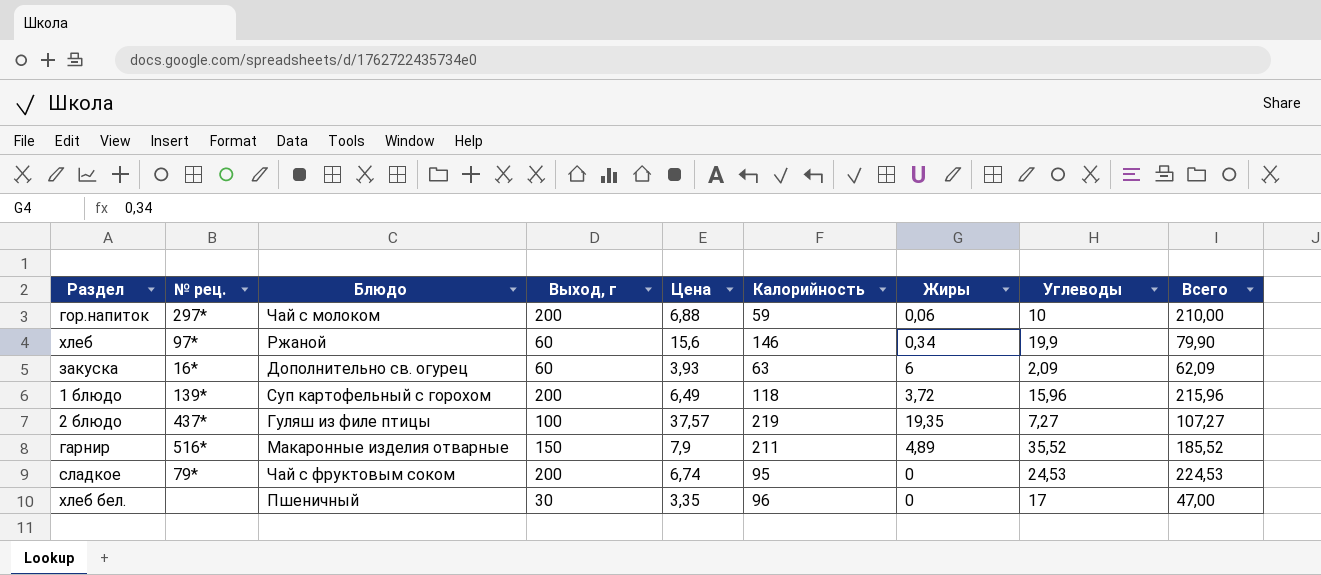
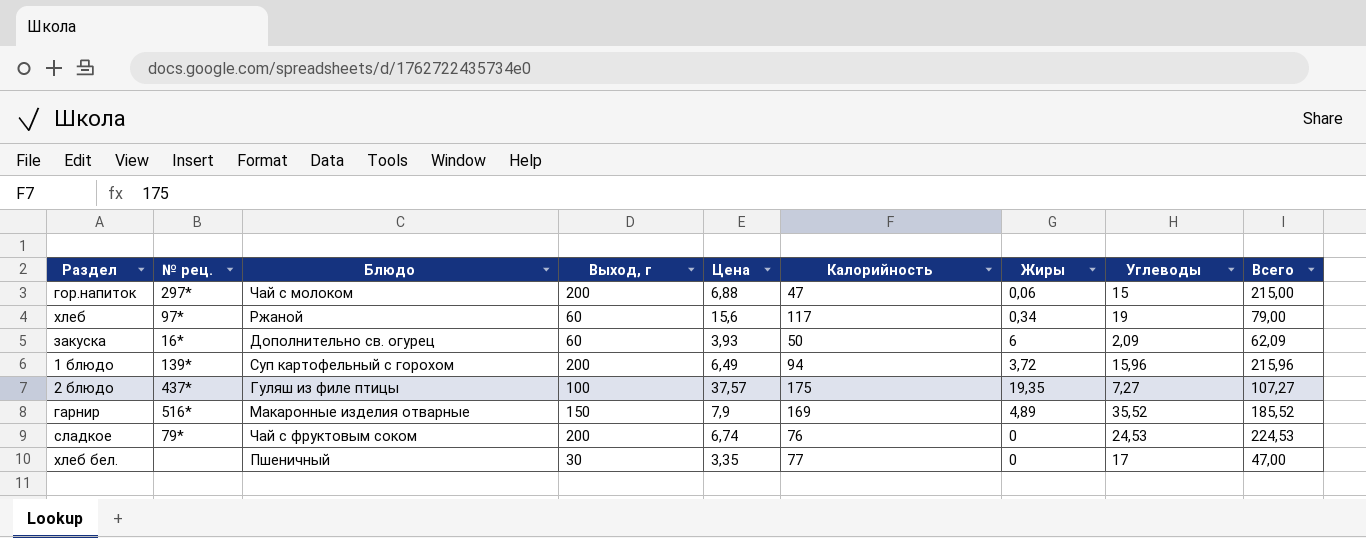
гор.напиток | Калорийность: 59 -> 47
гор.напиток | Углеводы: 10 -> 15
гор.напиток | Всего: 210,00 -> 215,00
хлеб | Калорийность: 146 -> 117
хлеб | Углеводы: 19,9 -> 19
хлеб | Всего: 79,90 -> 79,00
закуска | Калорийность: 63 -> 50
1 блюдо | Калорийность: 118 -> 94
2 блюдо | Калорийность: 219 -> 175
гарнир | Калорийность: 211 -> 169
сладкое | Калорийность: 95 -> 76
хлеб бел. | Калорийность: 96 -> 77

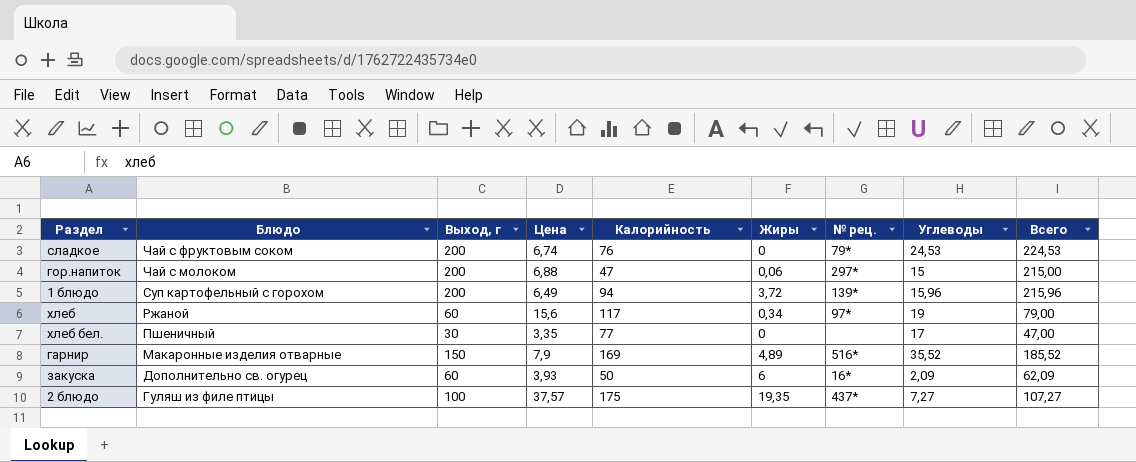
row order: none -> Блюдо descending
column № рец. | position: 2 -> 7

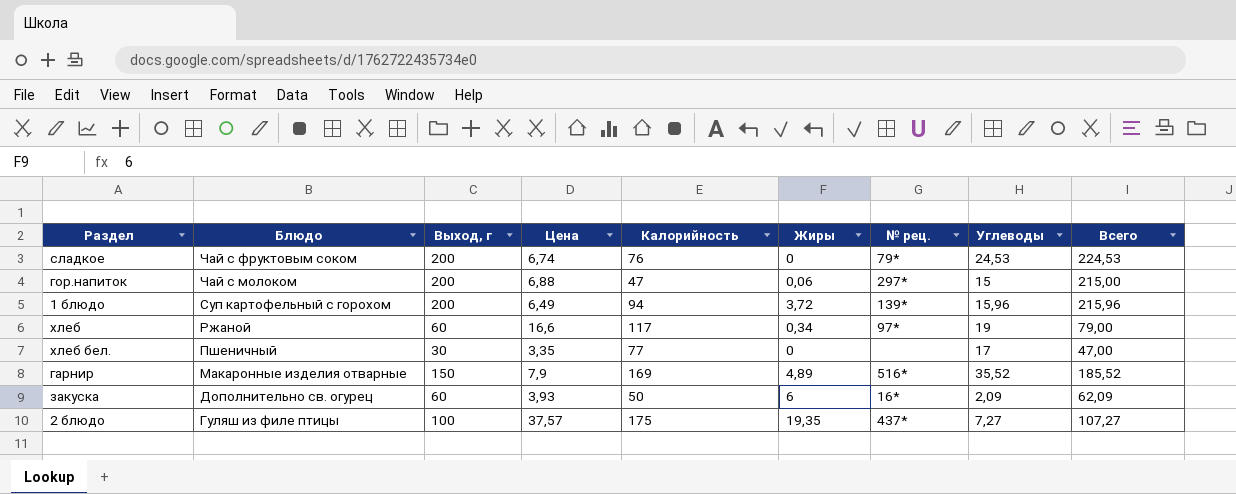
хлеб | Цена: 15,6 -> 16,6

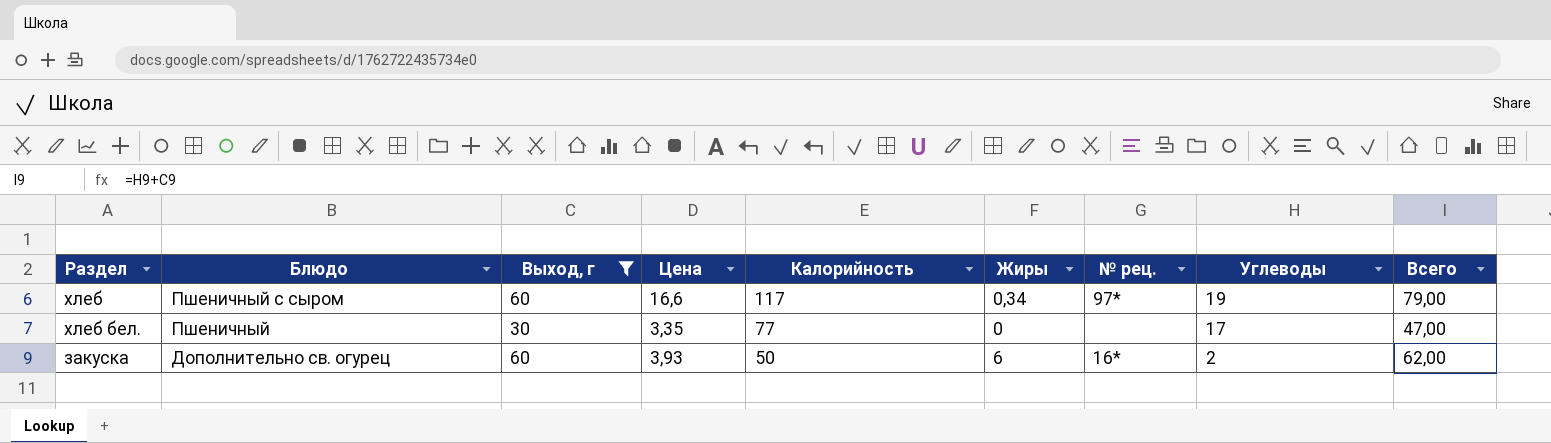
filter: none -> Выход, г <= 60
хлеб | Блюдо: Ржаной -> Пшеничный с сыром
закуска | Углеводы: 2,09 -> 2
закуска | Всего: 62,09 -> 62,00

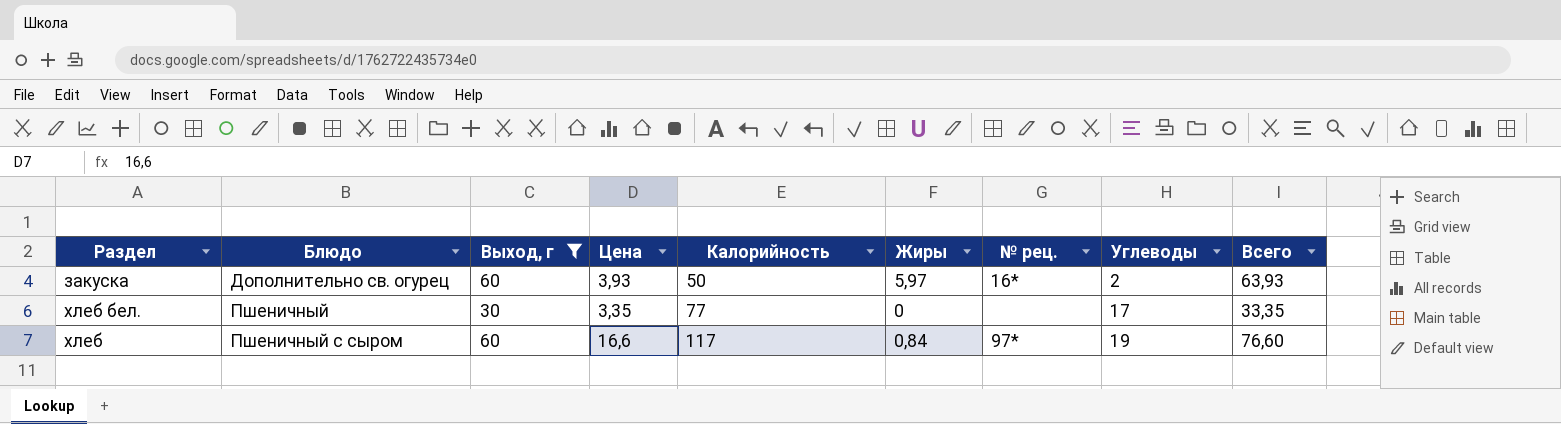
row order: Блюдо descending -> Блюдо ascending
column Всего | formula: [Выход, г] + [Углеводы] -> [Выход, г] + [Цена]
закуска | Жиры: 6 -> 5,97
хлеб | Жиры: 0,34 -> 0,84

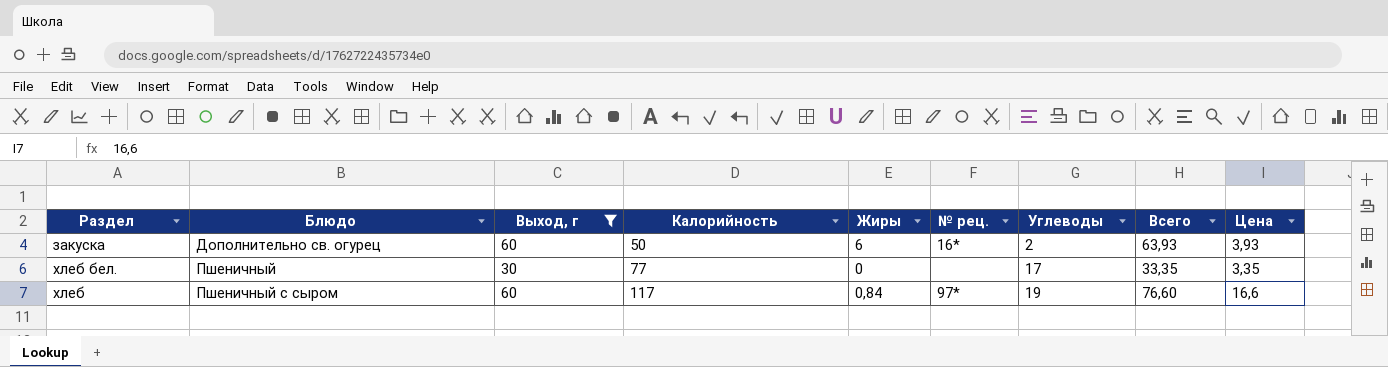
column Цена | position: 4 -> 9
закуска | Жиры: 5,97 -> 6

